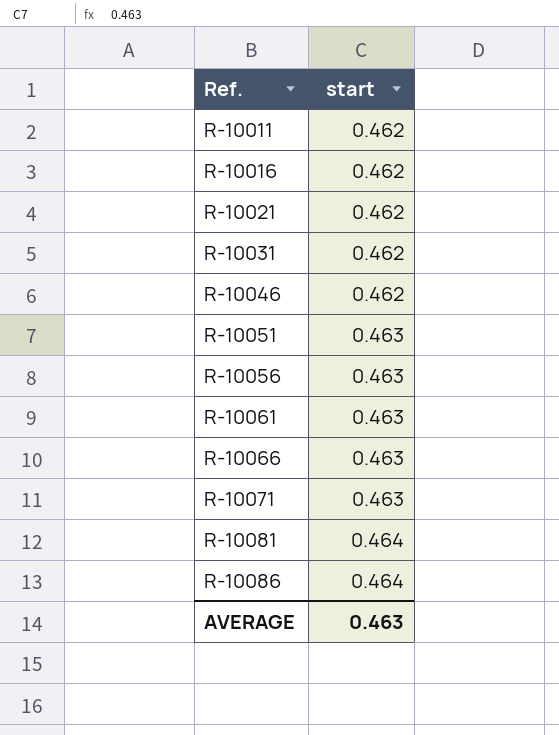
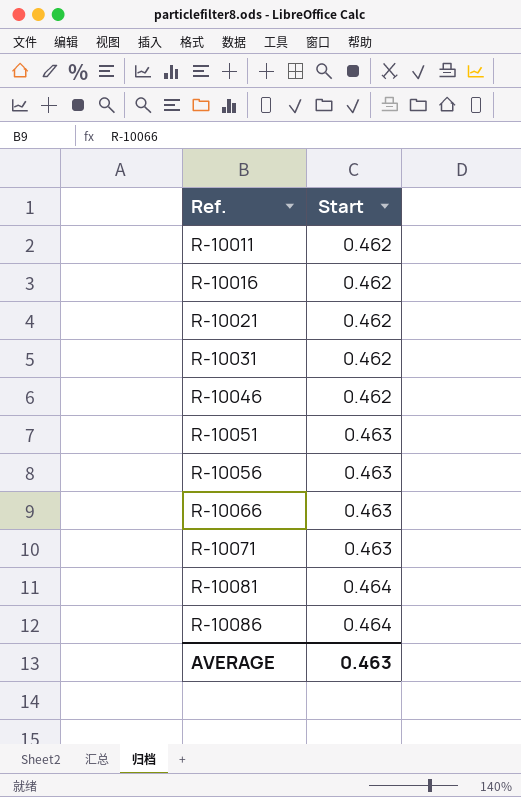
column name: start -> Start
row R-10061: 0.463 -> none

